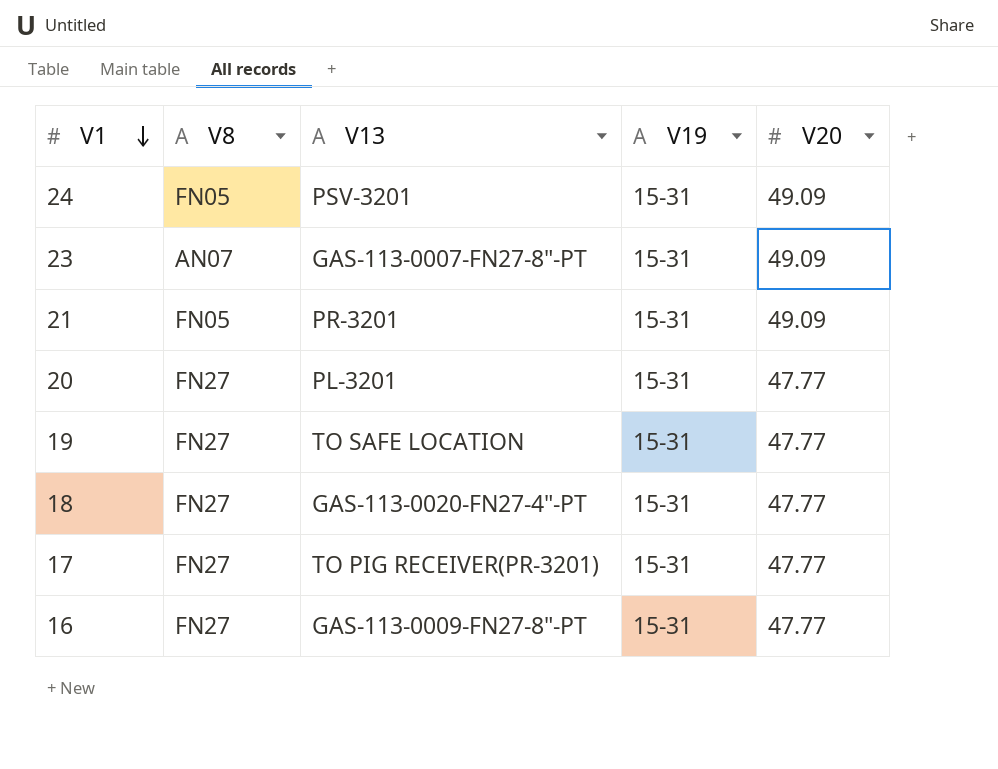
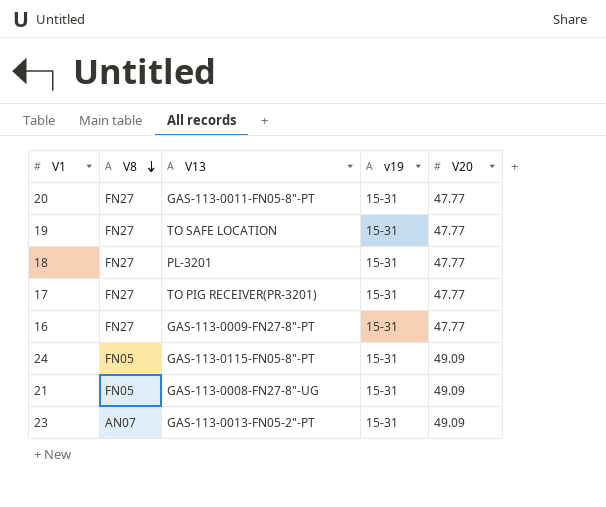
row order: V1 descending -> V8 descending
column name: V19 -> v19
20 | V13: PL-3201 -> GAS-113-0011-FN05-8"-PT
18 | V13: GAS-113-0020-FN27-4"-PT -> PL-3201
24 | V13: PSV-3201 -> GAS-113-0115-FN05-8"-PT
21 | V13: PR-3201 -> GAS-113-0008-FN27-8"-UG
23 | V13: GAS-113-0007-FN27-8"-PT -> GAS-113-0013-FN05-2"-PT

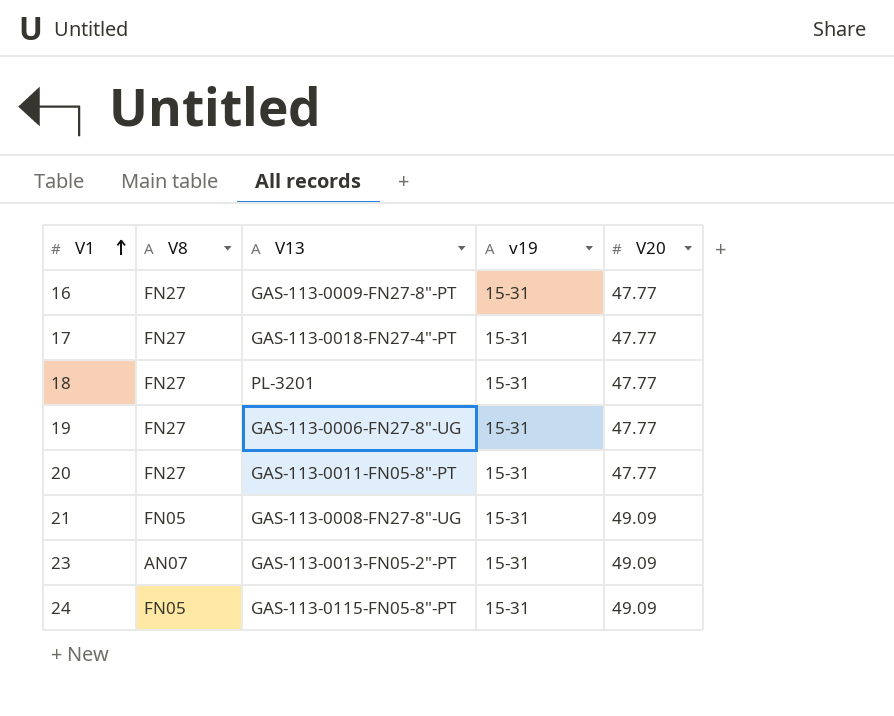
row order: V8 descending -> V1 ascending
17 | V13: TO PIG RECEIVER(PR-3201) -> GAS-113-0018-FN27-4"-PT
19 | V13: TO SAFE LOCATION -> GAS-113-0006-FN27-8"-UG

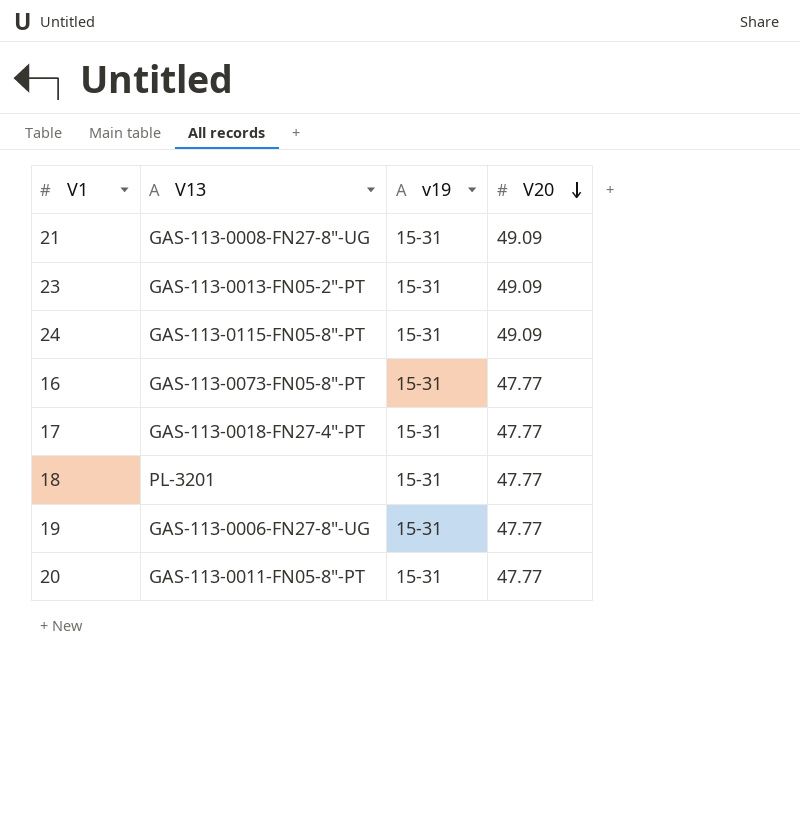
row order: V1 ascending -> V20 descending
column V8 | position: 2 -> none
16 | V13: GAS-113-0009-FN27-8"-PT -> GAS-113-0073-FN05-8"-PT

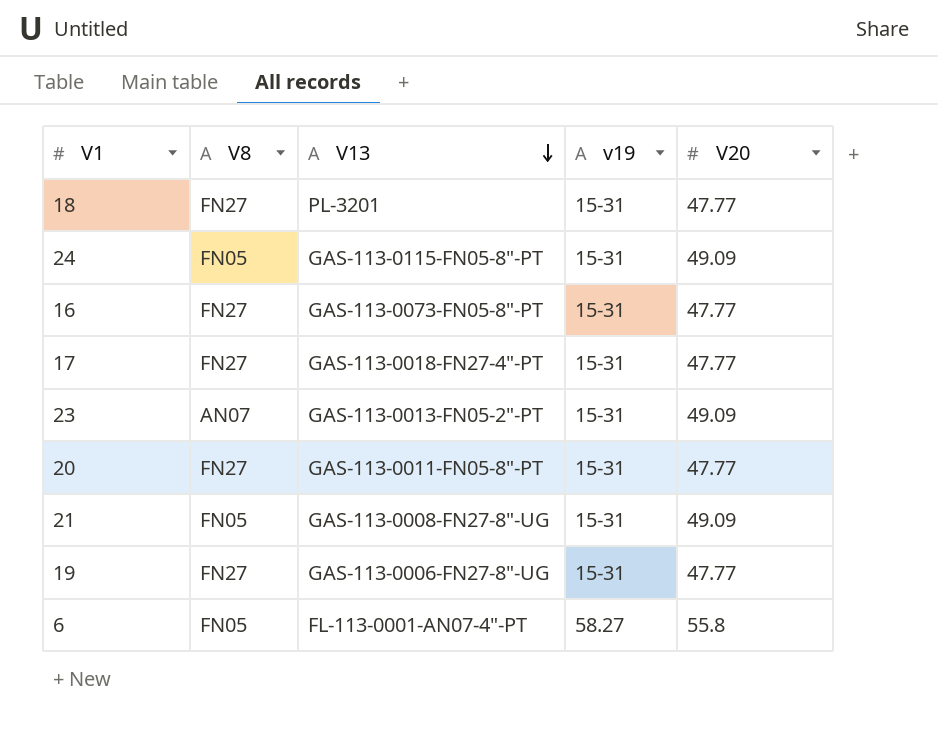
row order: V20 descending -> V13 descending
column V8 | position: none -> 2
row 6: none -> FN05 | FL-113-0001-AN07-4"-PT | 58.27 | 55.8

